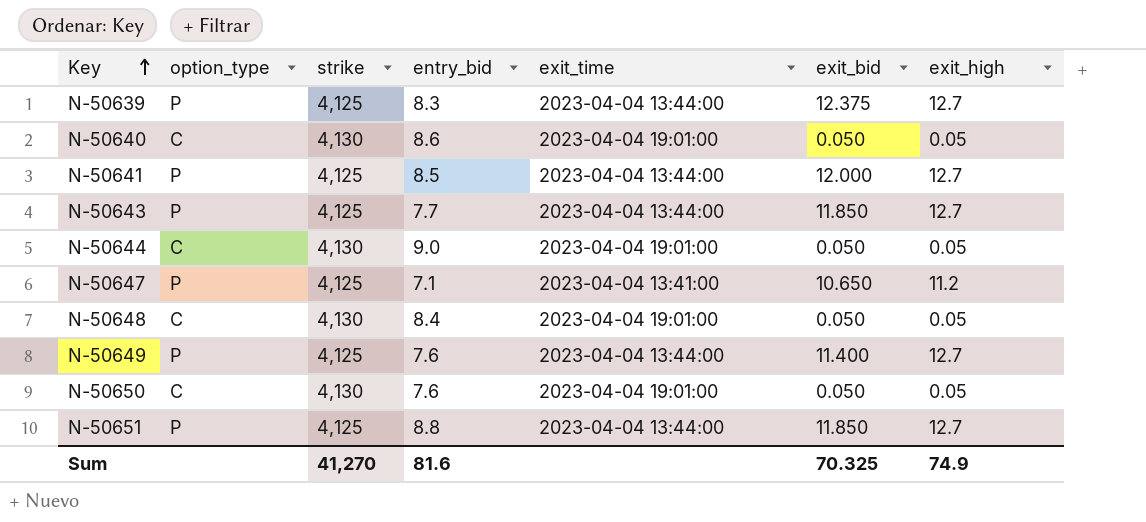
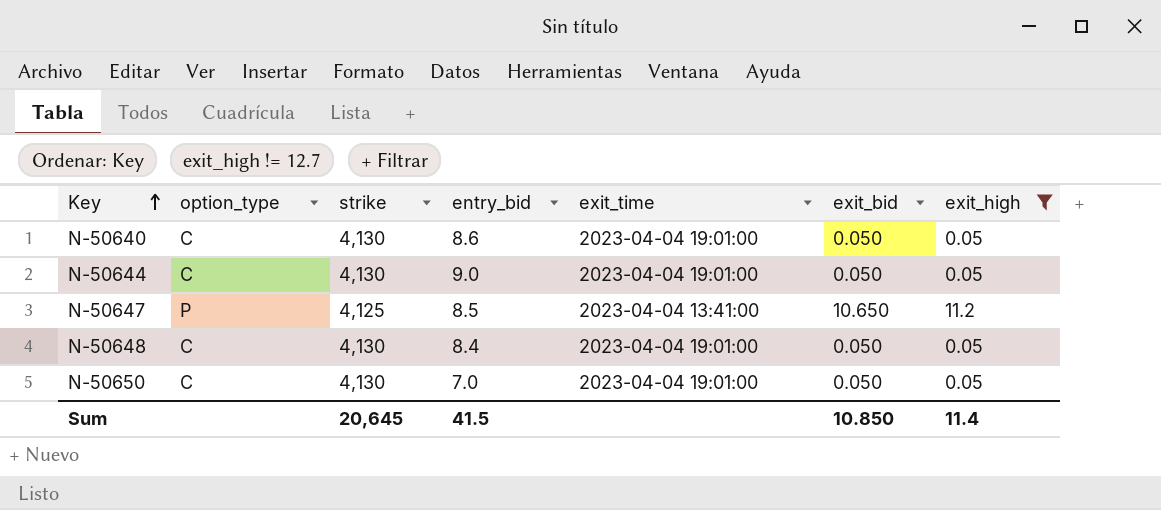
filter: none -> exit_high != 12.7
N-50647 | entry_bid: 7.1 -> 8.5
N-50650 | entry_bid: 7.6 -> 7.0
Sum | strike: 41,270 -> 20,645
Sum | entry_bid: 81.6 -> 41.5
Sum | exit_bid: 70.325 -> 10.850
Sum | exit_high: 74.9 -> 11.4

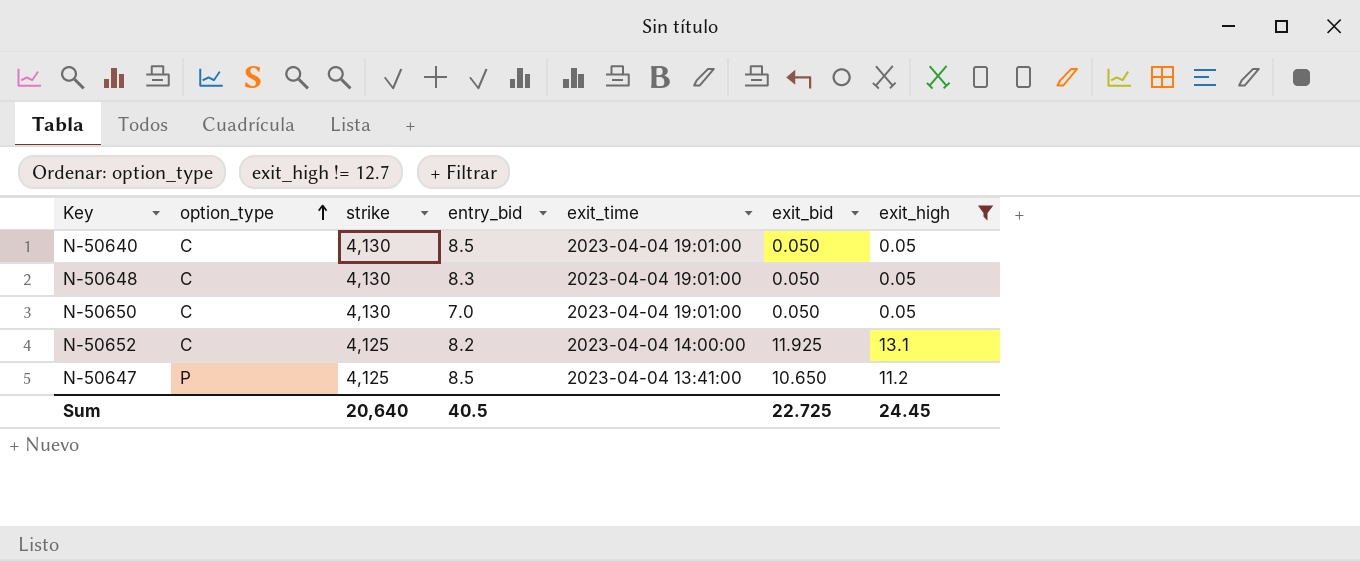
row order: Key ascending -> option_type ascending
row N-50644: C | 4,130 | 9.0 | 2023-04-04 19:01:00 | 0.050 | 0.05 -> none
N-50640 | entry_bid: 8.6 -> 8.5
N-50648 | entry_bid: 8.4 -> 8.3
row N-50652: none -> C | 4,125 | 8.2 | 2023-04-04 14:00:00 | 11.925 | 13.1
Sum | strike: 20,645 -> 20,640
Sum | entry_bid: 41.5 -> 40.5
Sum | exit_bid: 10.850 -> 22.725
Sum | exit_high: 11.4 -> 24.45

